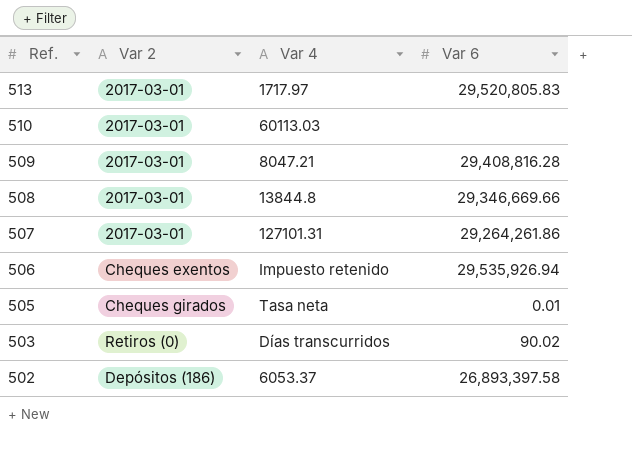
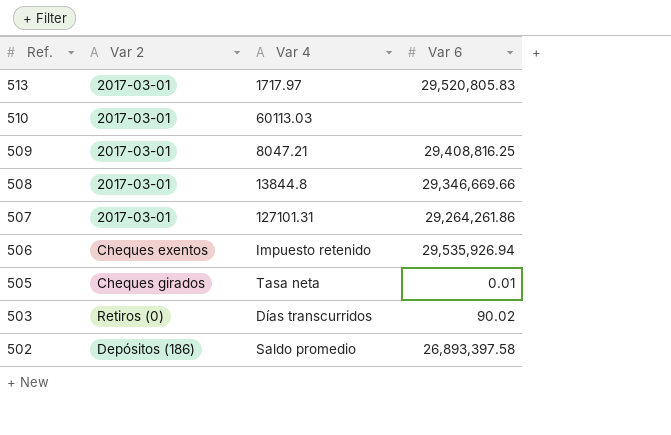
509 | Var 6: 29,408,816.28 -> 29,408,816.25
502 | Var 4: 6053.37 -> Saldo promedio

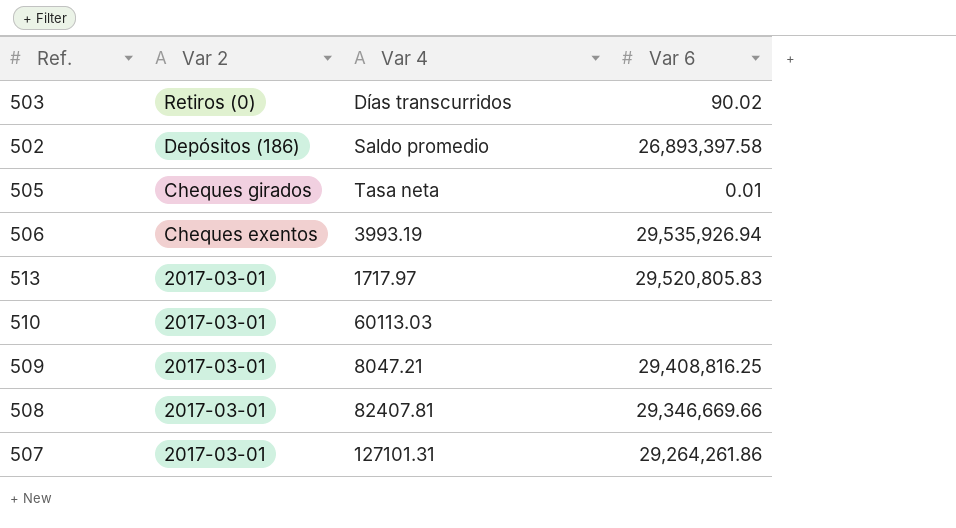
row order: Ref. descending -> Var 2 descending
506 | Var 4: Impuesto retenido -> 3993.19
508 | Var 4: 13844.8 -> 82407.81

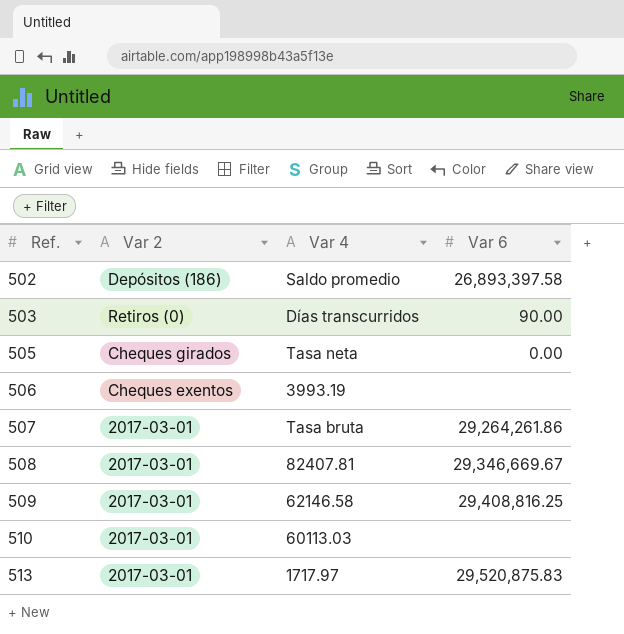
row order: Var 2 descending -> Ref. ascending
503 | Var 6: 90.02 -> 90.00
505 | Var 6: 0.01 -> 0.00
506 | Var 6: 29,535,926.94 -> none
507 | Var 4: 127101.31 -> Tasa bruta
508 | Var 6: 29,346,669.66 -> 29,346,669.67
509 | Var 4: 8047.21 -> 62146.58
513 | Var 6: 29,520,805.83 -> 29,520,875.83

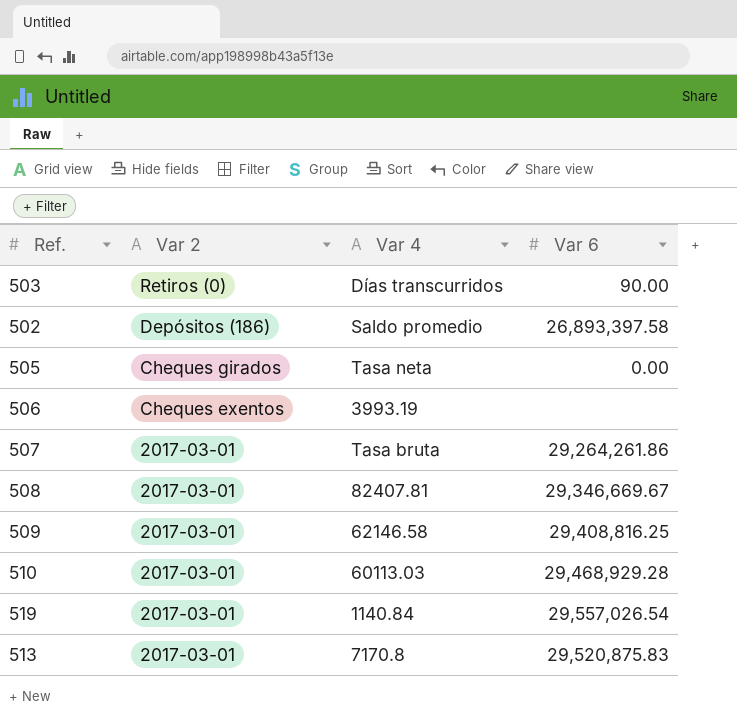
row order: Ref. ascending -> Var 2 descending
510 | Var 6: none -> 29,468,929.28
row 519: none -> 2017-03-01 | 1140.84 | 29,557,026.54
513 | Var 4: 1717.97 -> 7170.8

